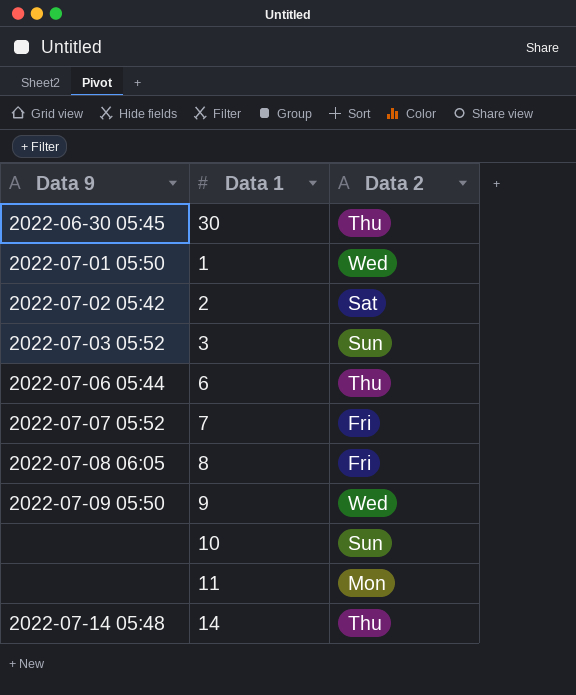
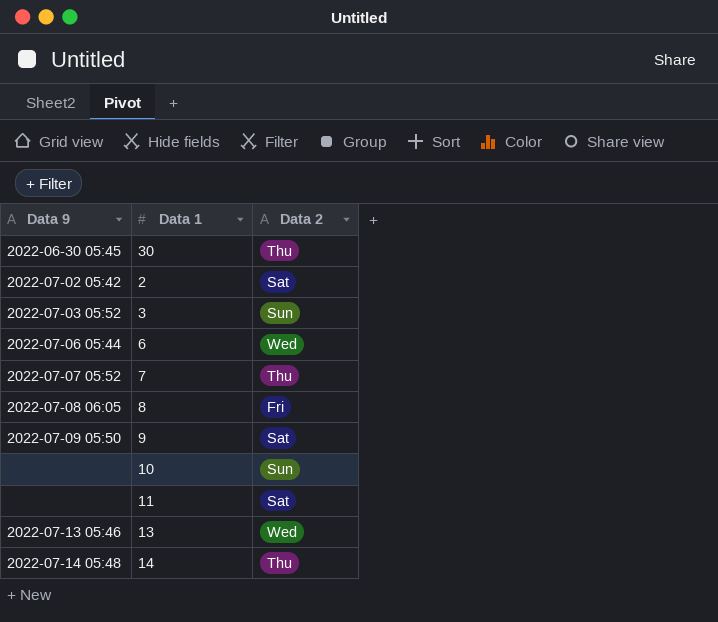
row 1: 2022-07-01 05:50 | Wed -> none
6 | Data 2: Thu -> Wed
7 | Data 2: Fri -> Thu
9 | Data 2: Wed -> Sat
11 | Data 2: Mon -> Sat
row 13: none -> 2022-07-13 05:46 | Wed

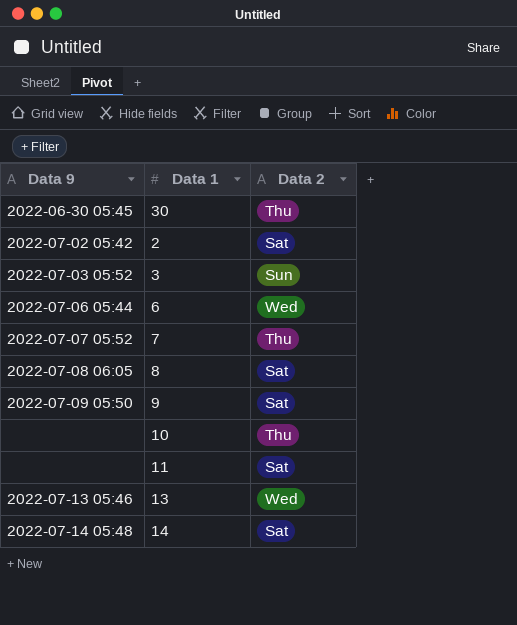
8 | Data 2: Fri -> Sat
10 | Data 2: Sun -> Thu
14 | Data 2: Thu -> Sat

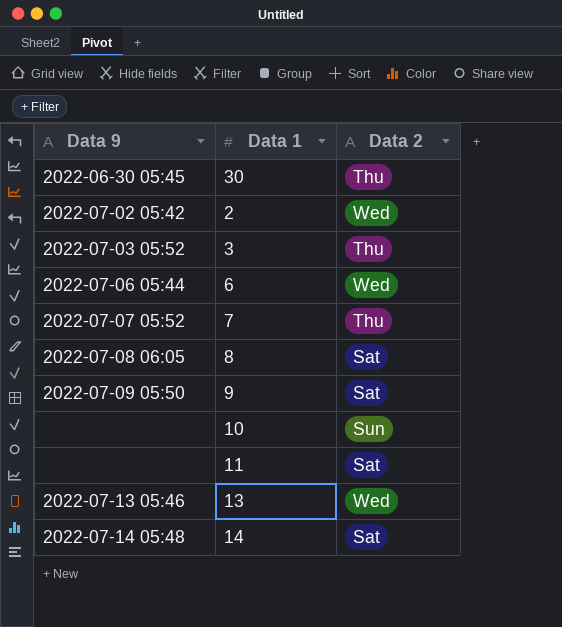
2 | Data 2: Sat -> Wed
3 | Data 2: Sun -> Thu
10 | Data 2: Thu -> Sun

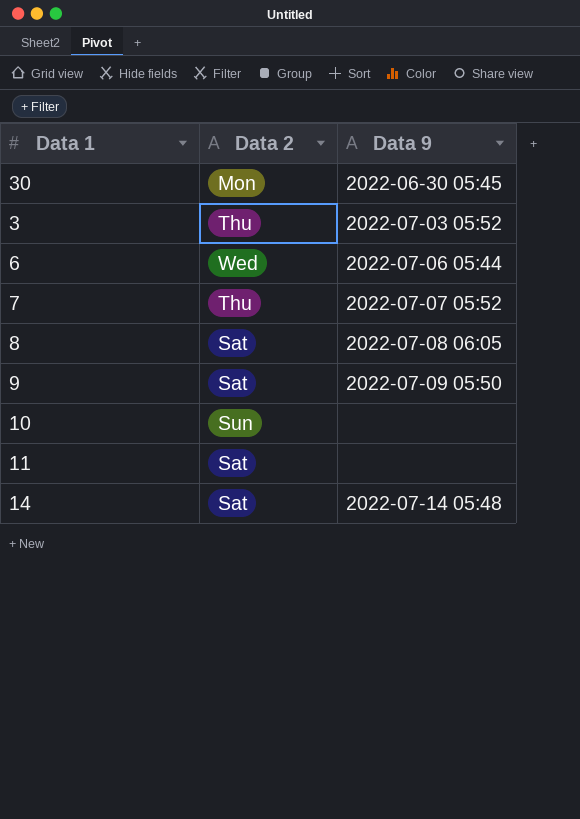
column Data 9 | position: 1 -> 3
row 2: 2022-07-02 05:42 | Wed -> none
row 13: 2022-07-13 05:46 | Wed -> none
30 | Data 2: Thu -> Mon

